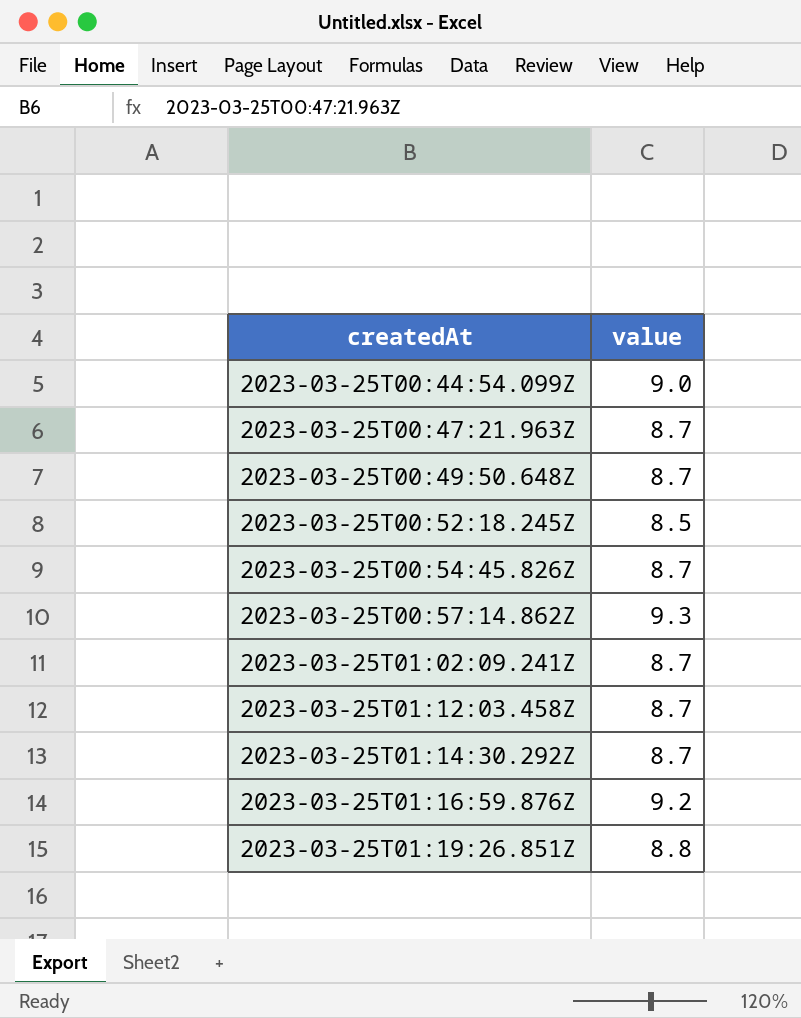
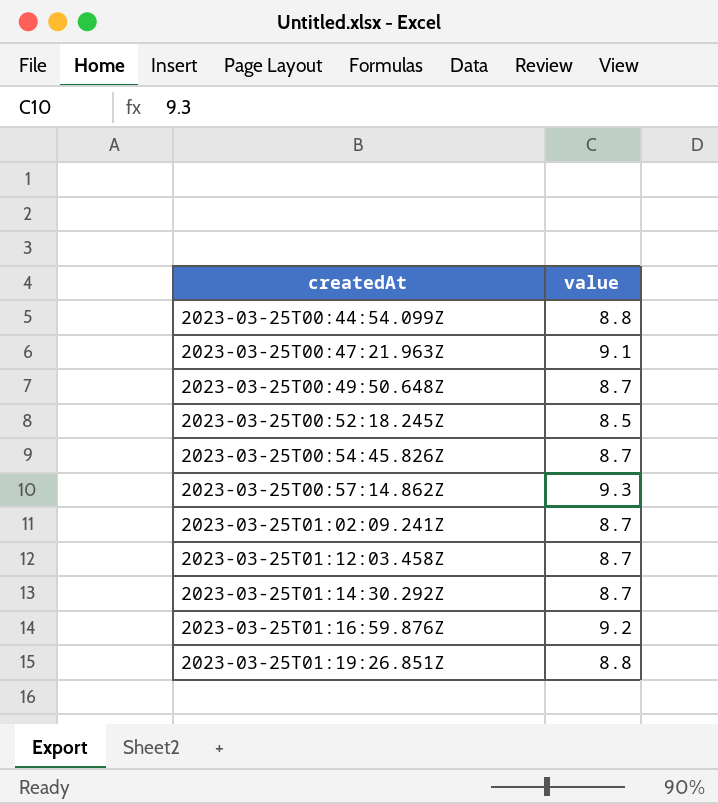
2023-03-25T00:44:54.099Z | value: 9.0 -> 8.8
2023-03-25T00:47:21.963Z | value: 8.7 -> 9.1

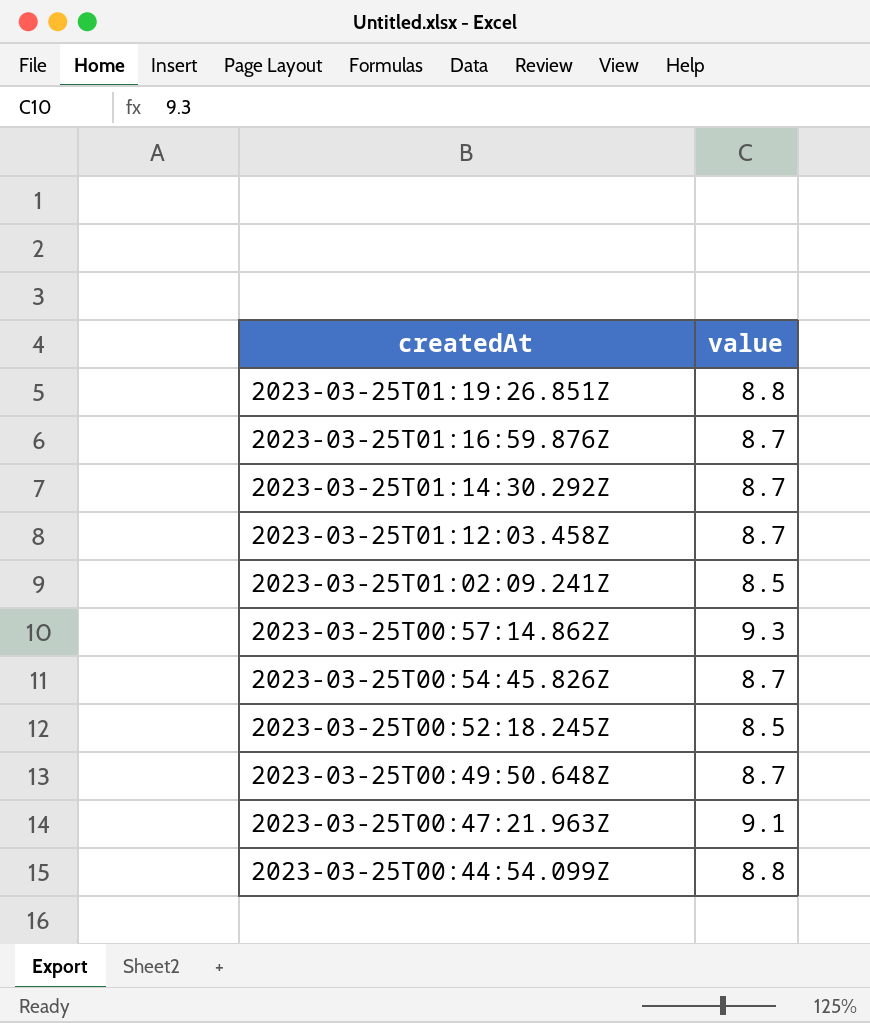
row order: createdAt ascending -> createdAt descending
2023-03-25T01:16:59.876Z | value: 9.2 -> 8.7
2023-03-25T01:02:09.241Z | value: 8.7 -> 8.5

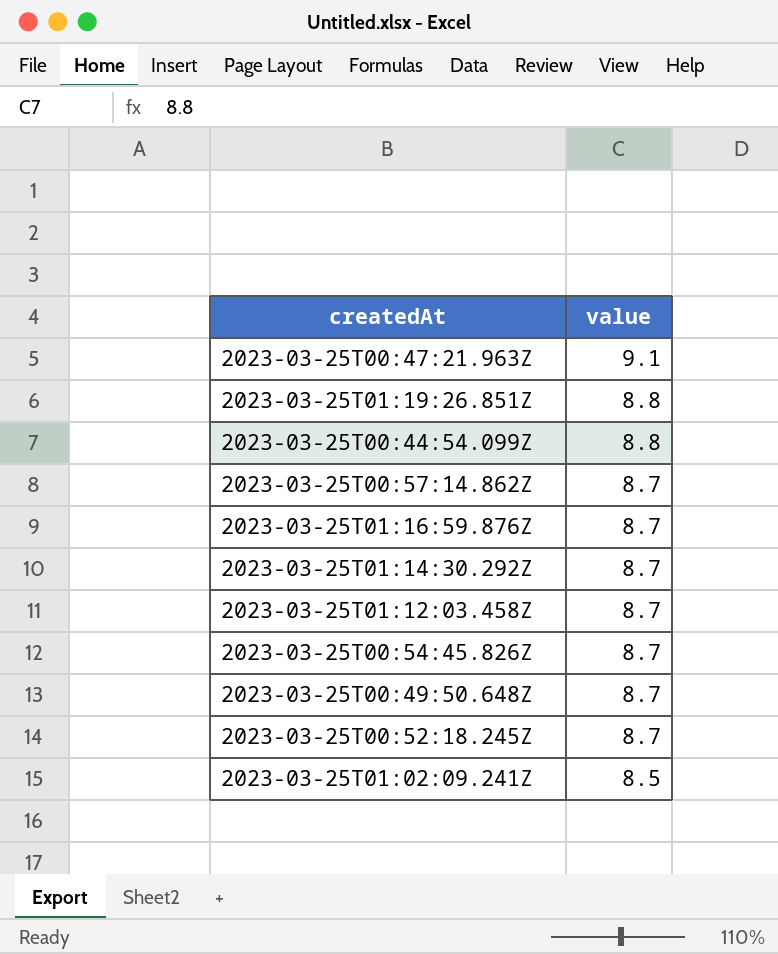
row order: createdAt descending -> value descending
2023-03-25T00:57:14.862Z | value: 9.3 -> 8.7
2023-03-25T00:52:18.245Z | value: 8.5 -> 8.7

